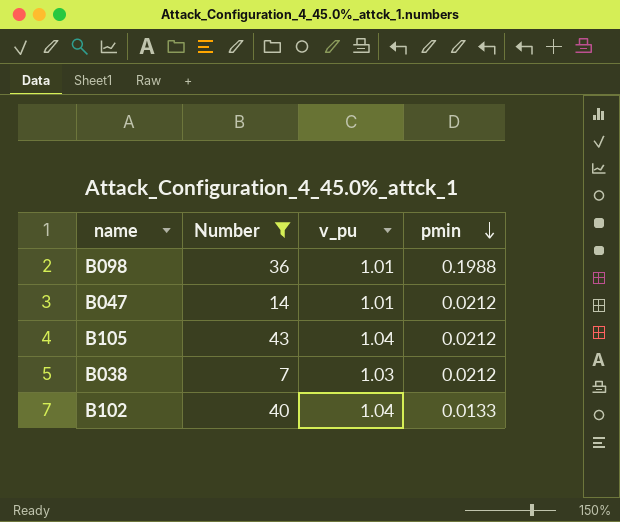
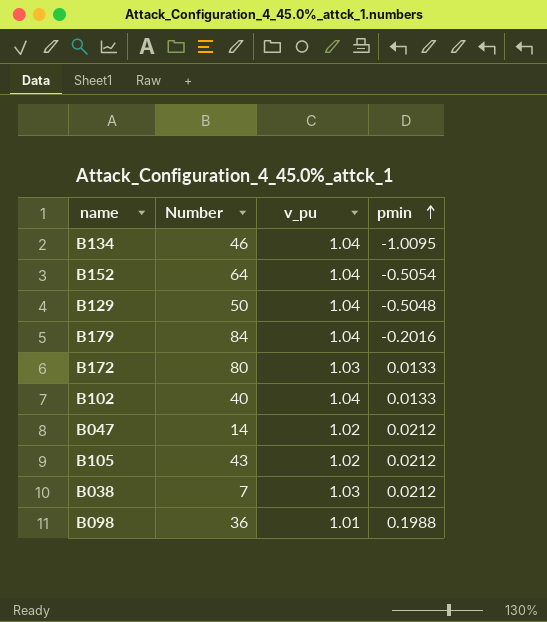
filter: Number <= 43 -> none
row order: pmin descending -> pmin ascending
B047 | v_pu: 1.01 -> 1.02
B105 | v_pu: 1.04 -> 1.02

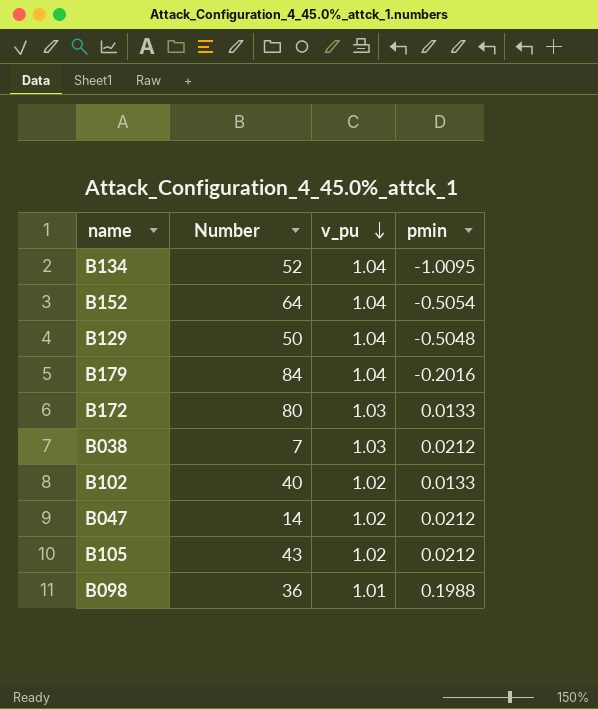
row order: pmin ascending -> v_pu descending
B134 | Number: 46 -> 52
B102 | v_pu: 1.04 -> 1.02

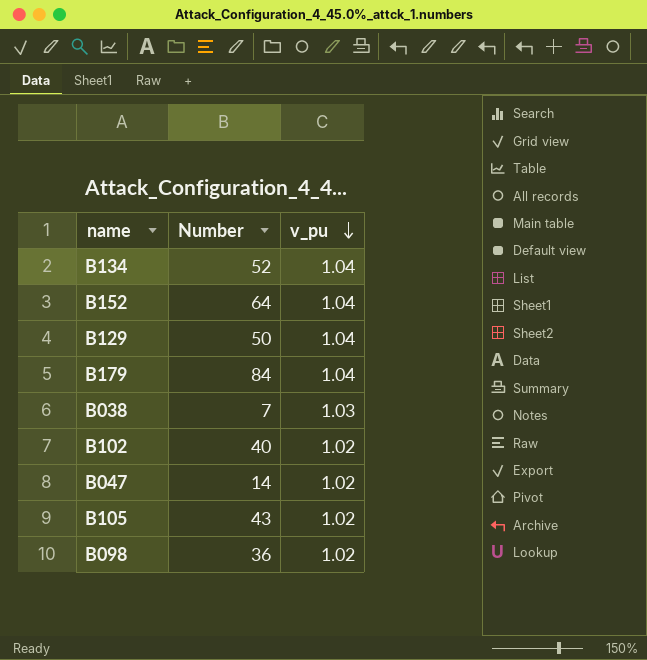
column pmin | position: 4 -> none
row B172: 80 | 1.03 | 0.0133 -> none
B098 | v_pu: 1.01 -> 1.02

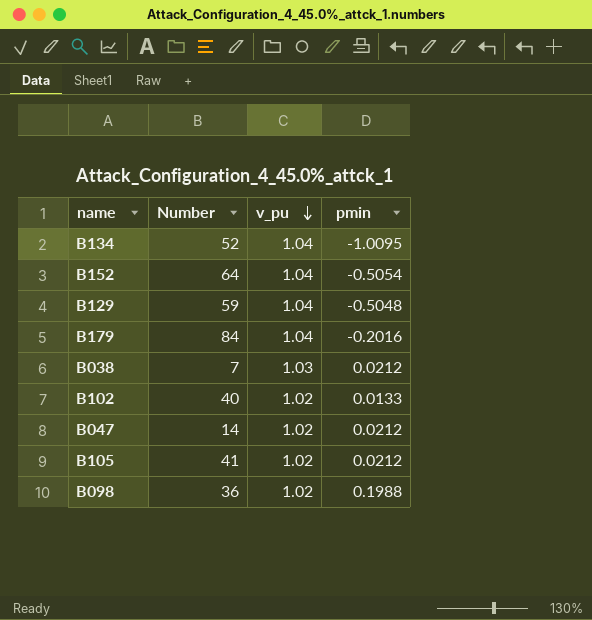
column pmin | position: none -> 4
B129 | Number: 50 -> 59
B105 | Number: 43 -> 41

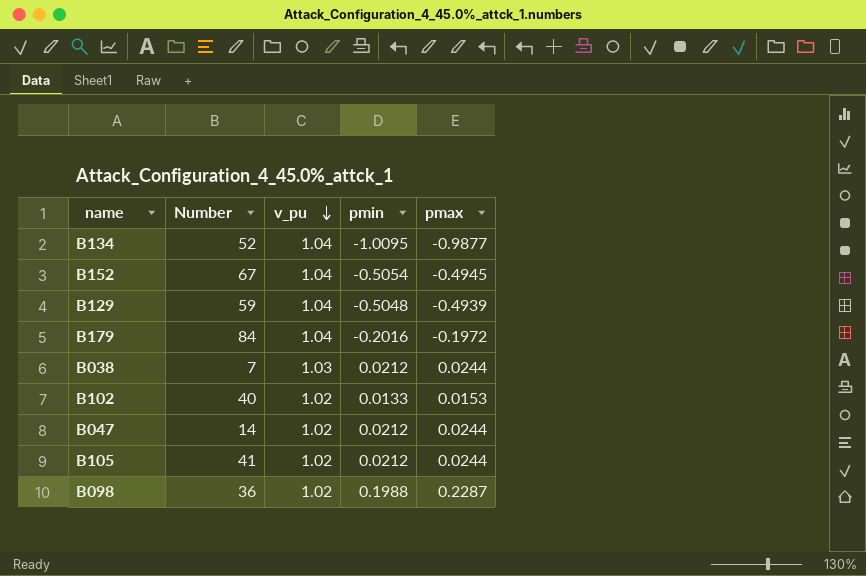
column pmax | position: none -> 5
B152 | Number: 64 -> 67

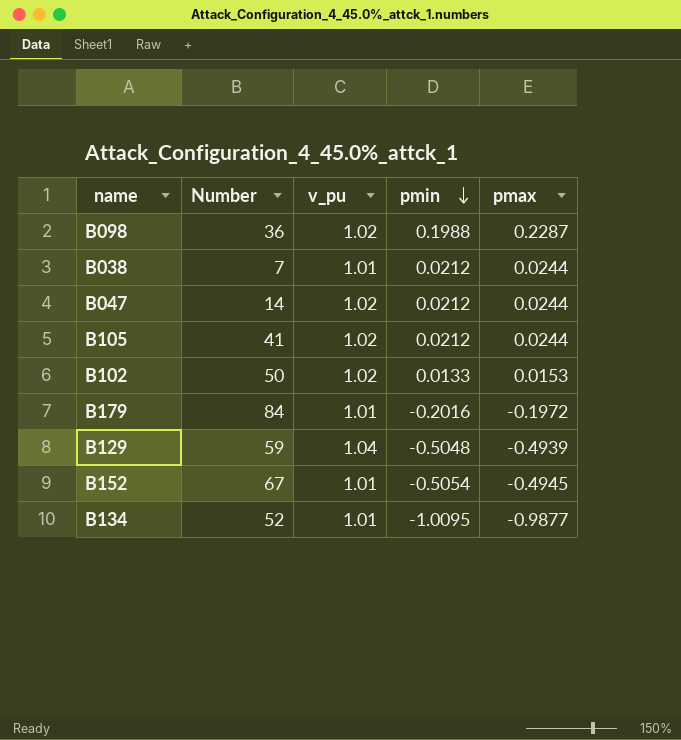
row order: v_pu descending -> pmin descending
B038 | v_pu: 1.03 -> 1.01
B102 | Number: 40 -> 50
B179 | v_pu: 1.04 -> 1.01
B152 | v_pu: 1.04 -> 1.01
B134 | v_pu: 1.04 -> 1.01

